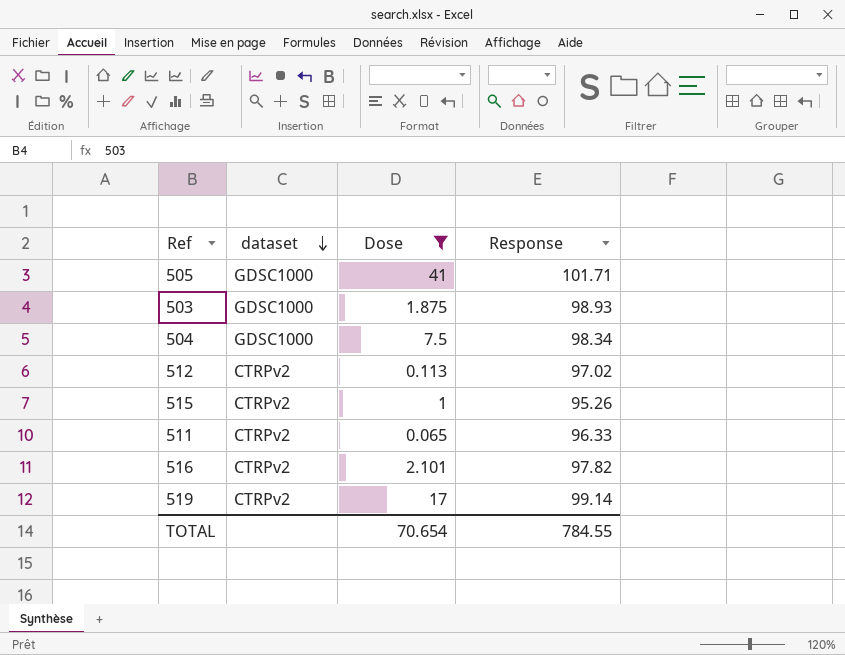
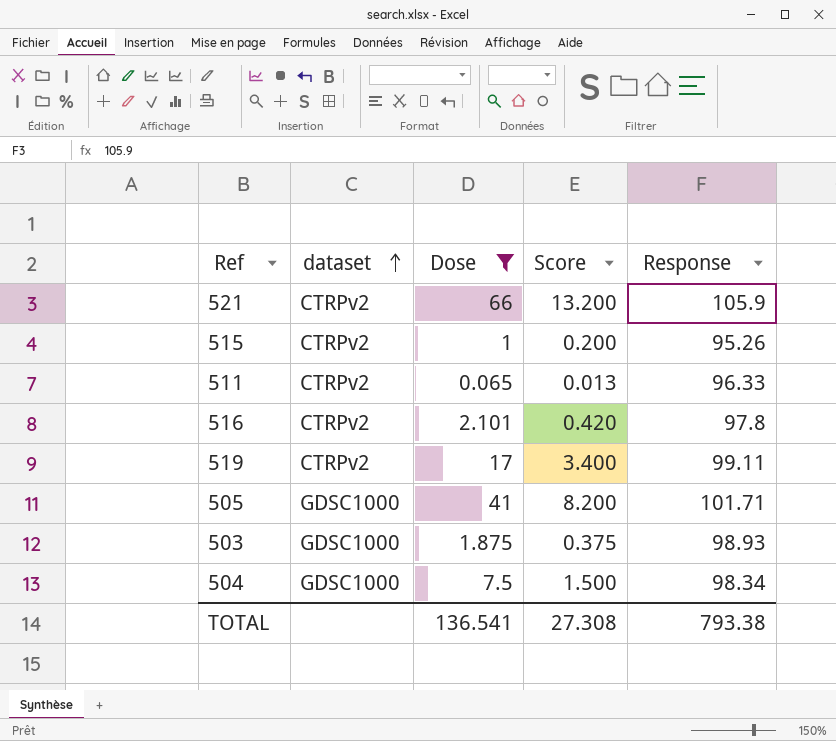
row order: dataset descending -> dataset ascending
column Score | formula: none -> [Dose] * 0.2
row 512: CTRPv2 | 0.113 | 97.02 -> none
row 521: none -> CTRPv2 | 66 | 13.200 | 105.9
516 | Response: 97.82 -> 97.8
519 | Response: 99.14 -> 99.11
TOTAL | Dose: 70.654 -> 136.541
TOTAL | Response: 784.55 -> 793.38

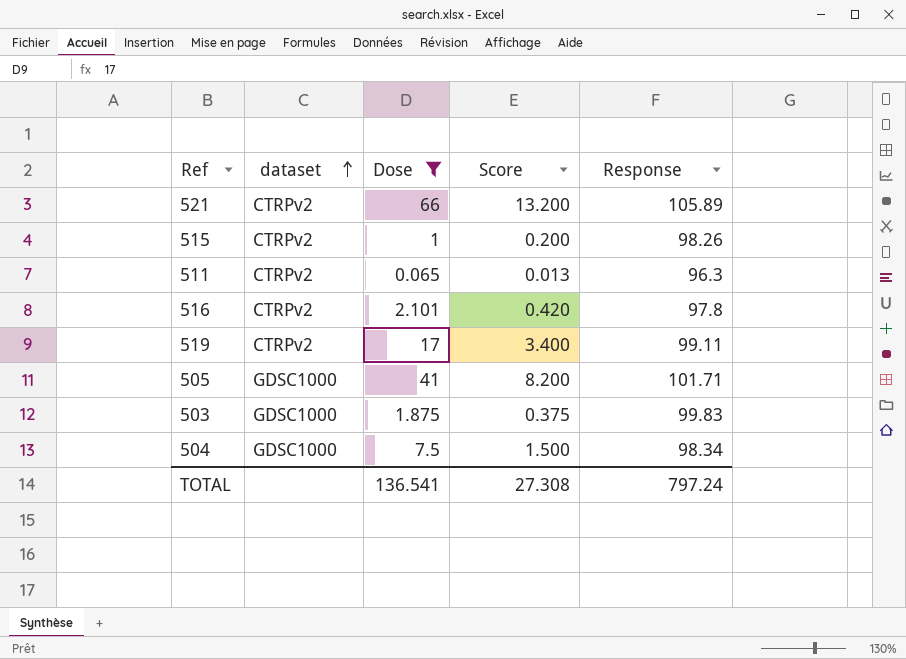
521 | Response: 105.9 -> 105.89
515 | Response: 95.26 -> 98.26
511 | Response: 96.33 -> 96.3
503 | Response: 98.93 -> 99.83
TOTAL | Response: 793.38 -> 797.24

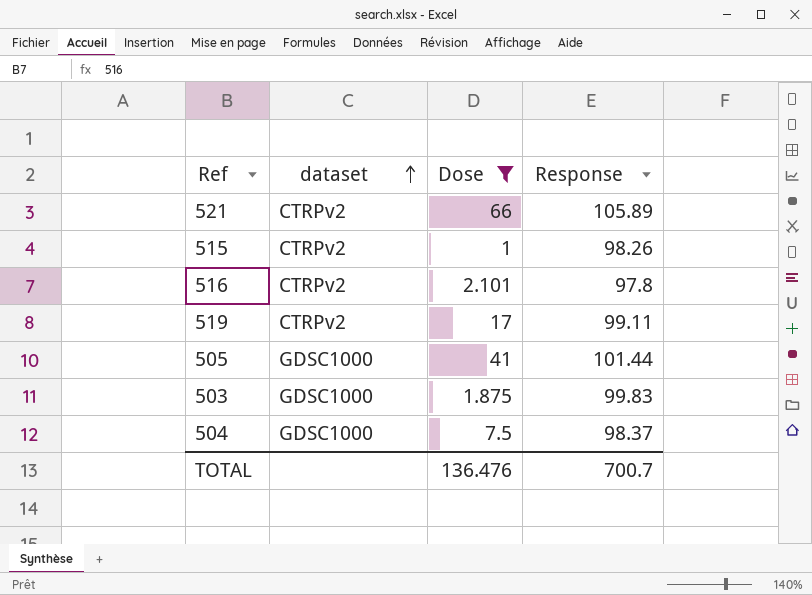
column Score | formula: [Dose] * 0.2 -> none
row 511: CTRPv2 | 0.065 | 0.013 | 96.3 -> none
505 | Response: 101.71 -> 101.44
504 | Response: 98.34 -> 98.37
TOTAL | Dose: 136.541 -> 136.476
TOTAL | Response: 797.24 -> 700.7

